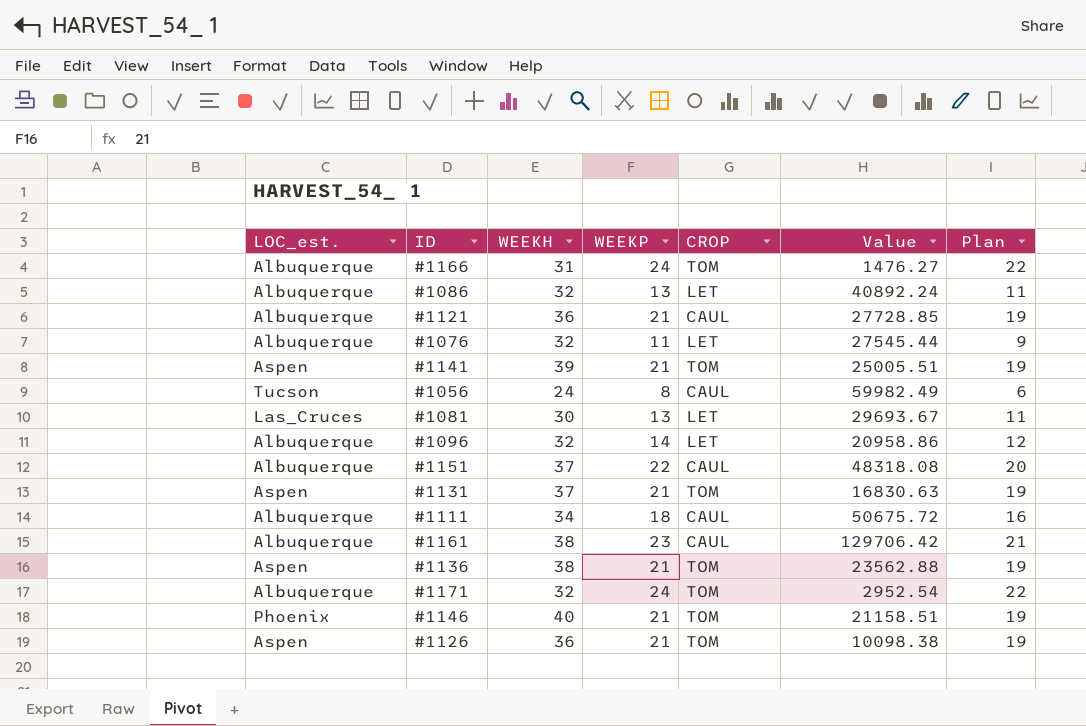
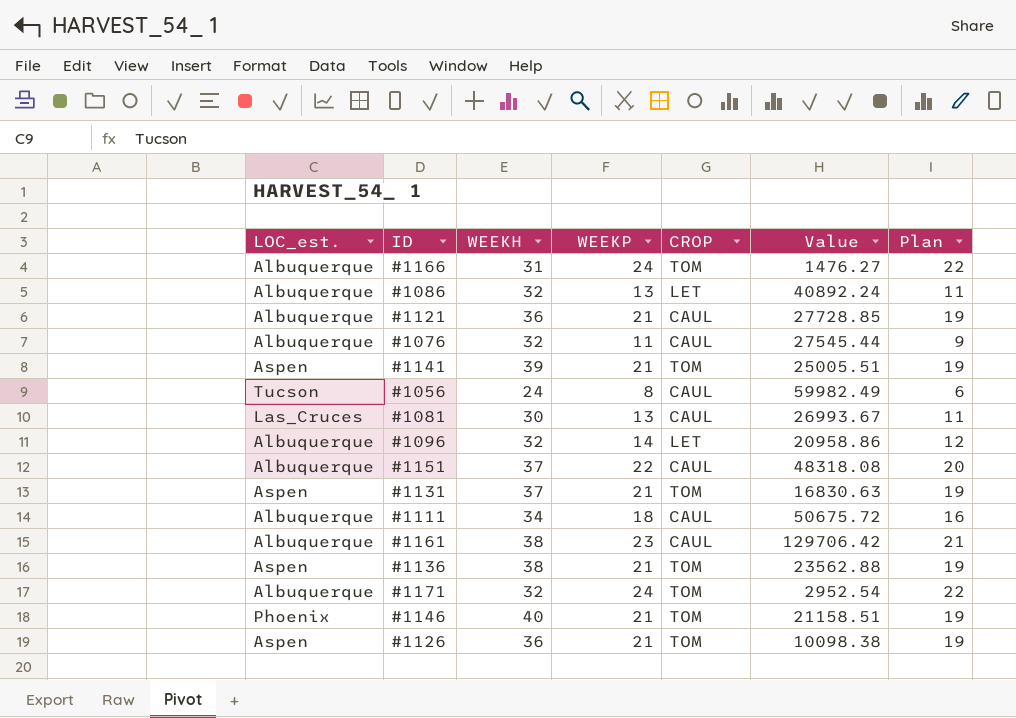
#1076 | CROP: LET -> CAUL
#1081 | CROP: LET -> CAUL
#1081 | Value: 29693.67 -> 26993.67

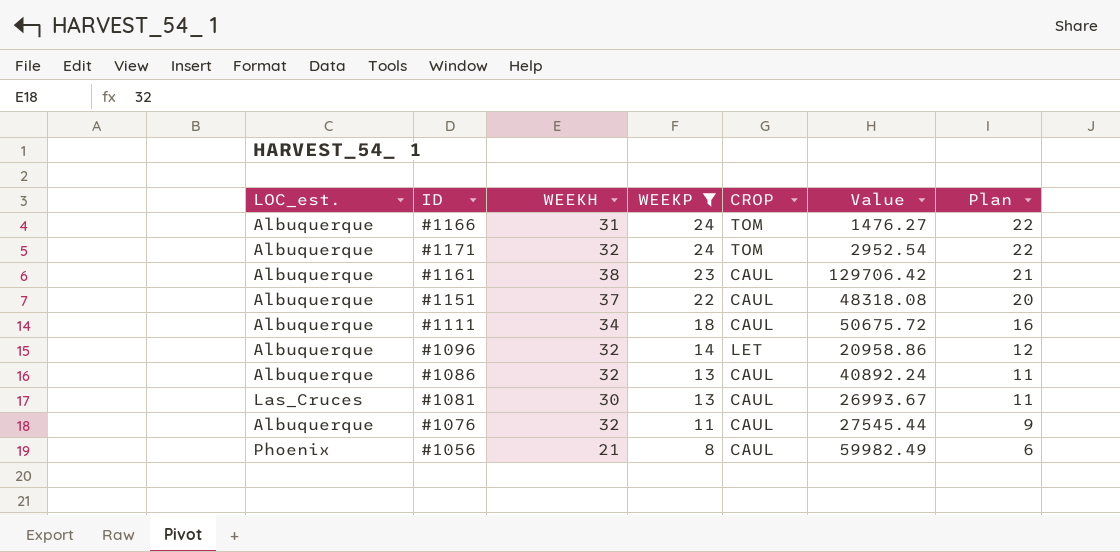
filter: none -> WEEKP != 21
row order: none -> WEEKP descending
#1086 | CROP: LET -> CAUL
#1056 | LOC_est.: Tucson -> Phoenix
#1056 | WEEKH: 24 -> 21

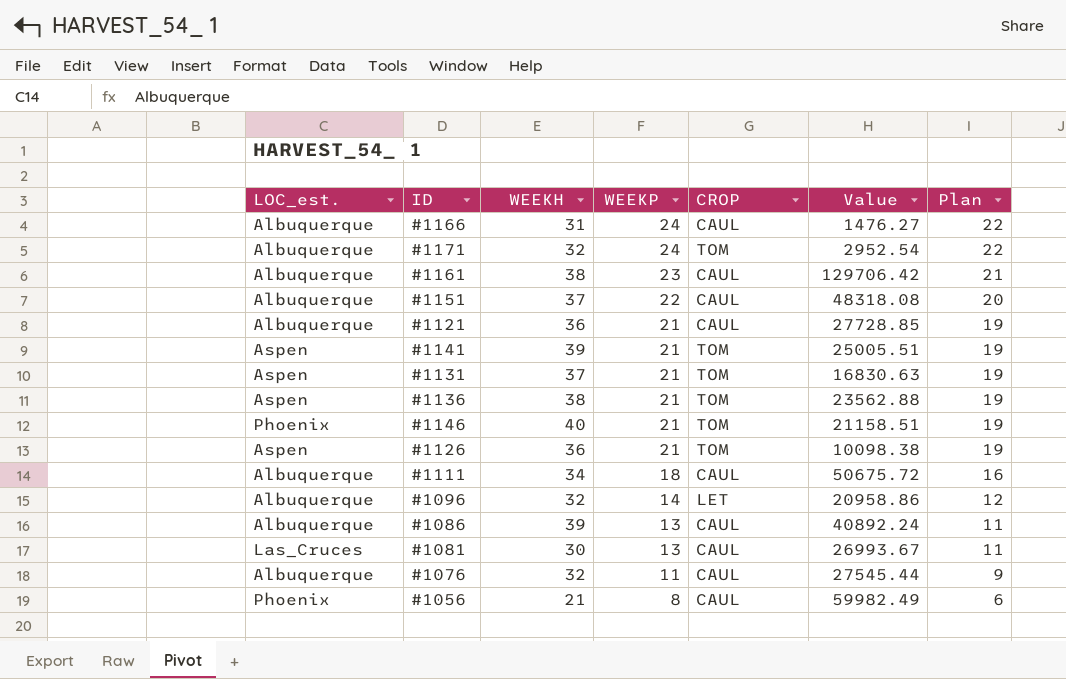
filter: WEEKP != 21 -> none
#1166 | CROP: TOM -> CAUL
#1086 | WEEKH: 32 -> 39

